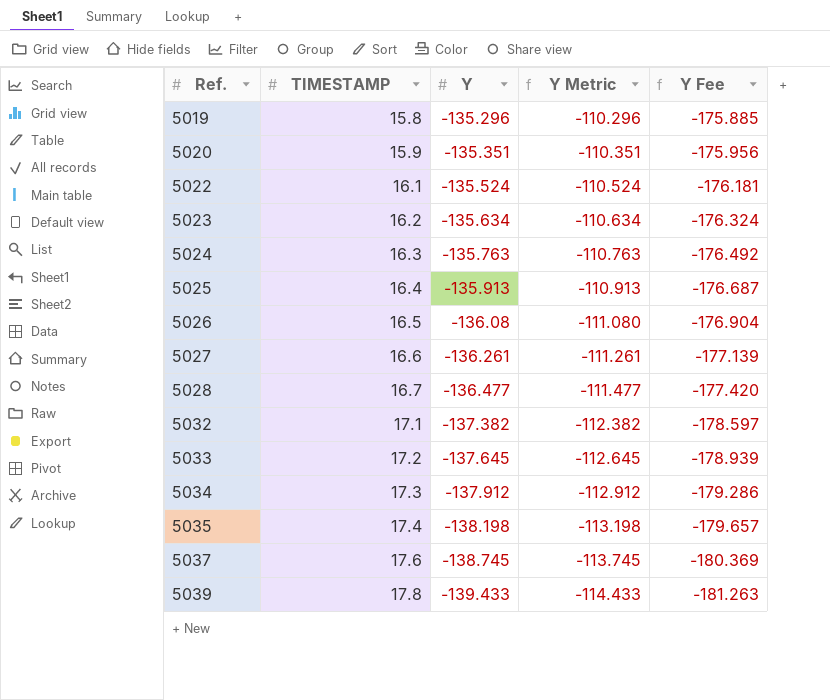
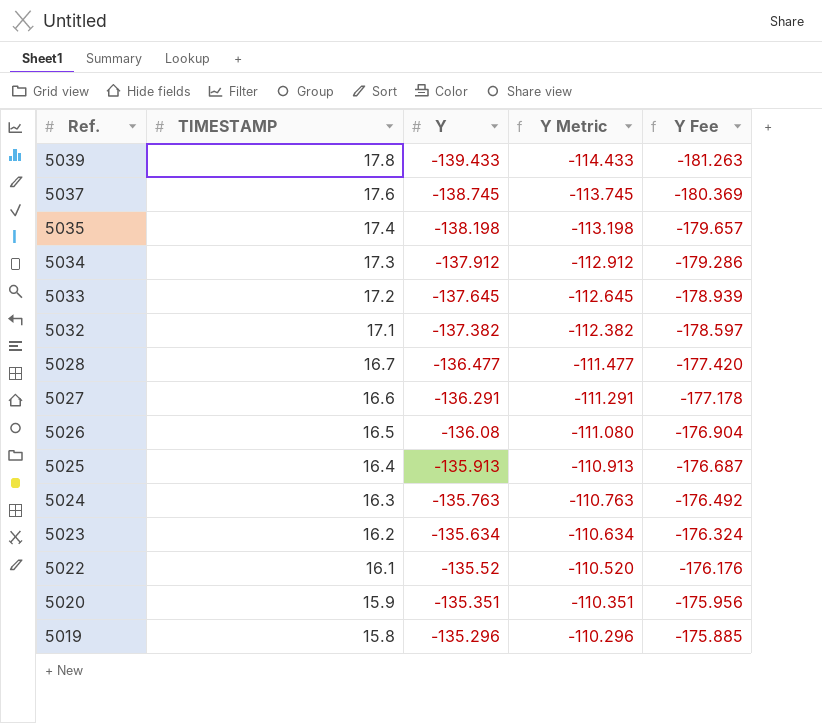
row order: Ref. ascending -> Ref. descending
5027 | Y: -136.261 -> -136.291
5027 | Y Metric: -111.261 -> -111.291
5027 | Y Fee: -177.139 -> -177.178
5022 | Y: -135.524 -> -135.52
5022 | Y Metric: -110.524 -> -110.520
5022 | Y Fee: -176.181 -> -176.176

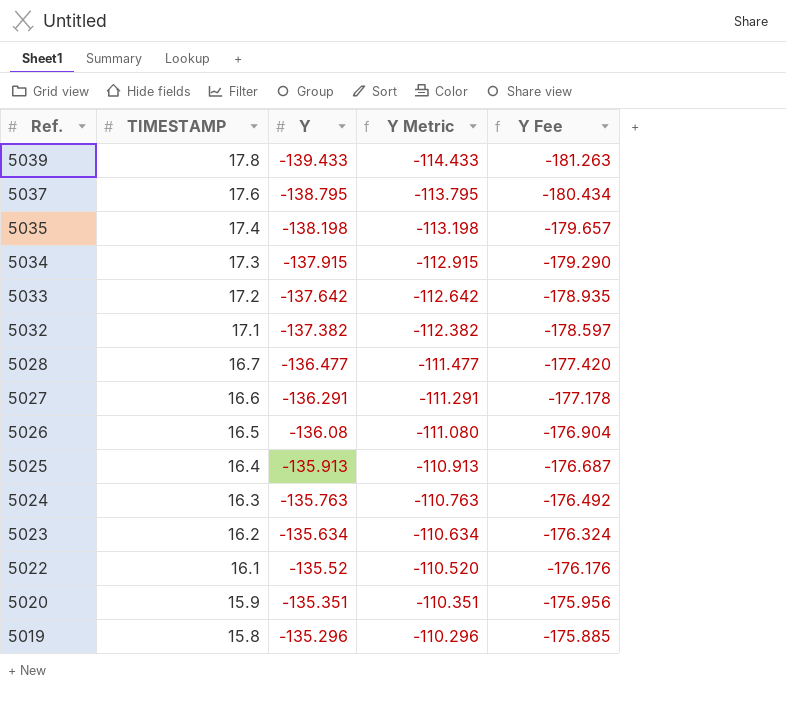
5037 | Y: -138.745 -> -138.795
5037 | Y Metric: -113.745 -> -113.795
5037 | Y Fee: -180.369 -> -180.434
5034 | Y: -137.912 -> -137.915
5034 | Y Metric: -112.912 -> -112.915
5034 | Y Fee: -179.286 -> -179.290
5033 | Y: -137.645 -> -137.642
5033 | Y Metric: -112.645 -> -112.642
5033 | Y Fee: -178.939 -> -178.935

